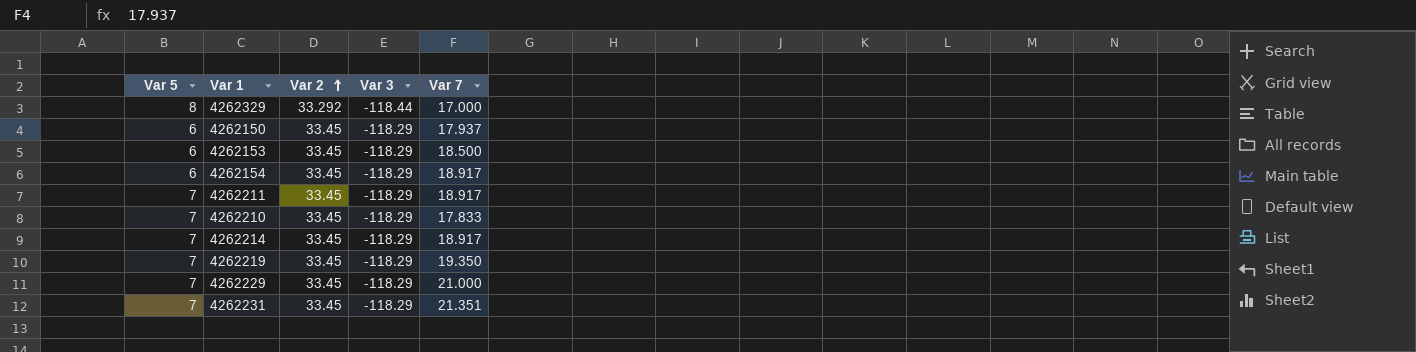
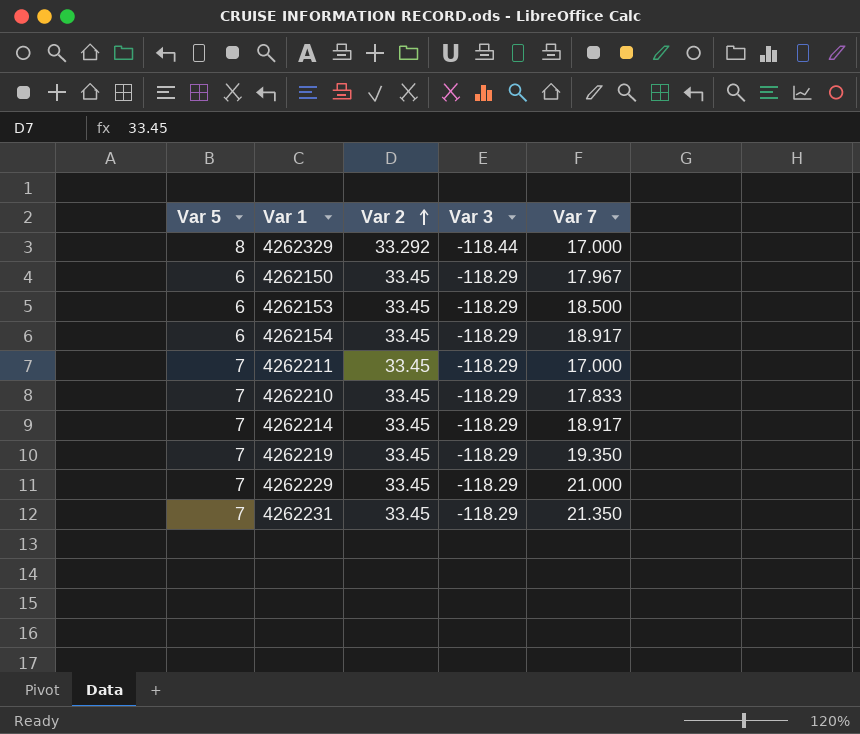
4262150 | Var 7: 17.937 -> 17.967
4262211 | Var 7: 18.917 -> 17.000
4262231 | Var 7: 21.351 -> 21.350

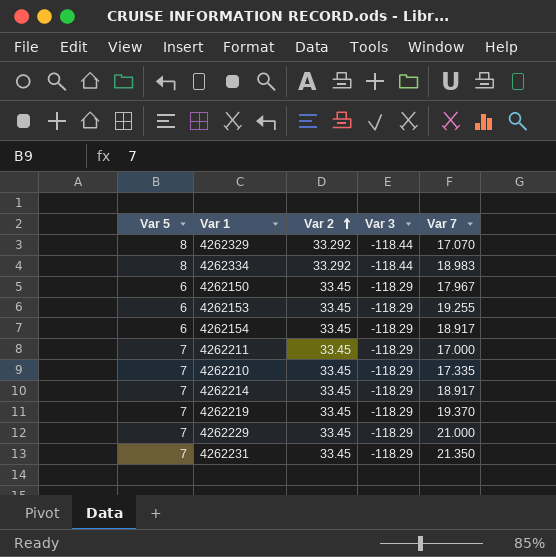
4262329 | Var 7: 17.000 -> 17.070
row 4262334: none -> 8 | 33.292 | -118.44 | 18.983
4262153 | Var 7: 18.500 -> 19.255
4262210 | Var 7: 17.833 -> 17.335
4262219 | Var 7: 19.350 -> 19.370

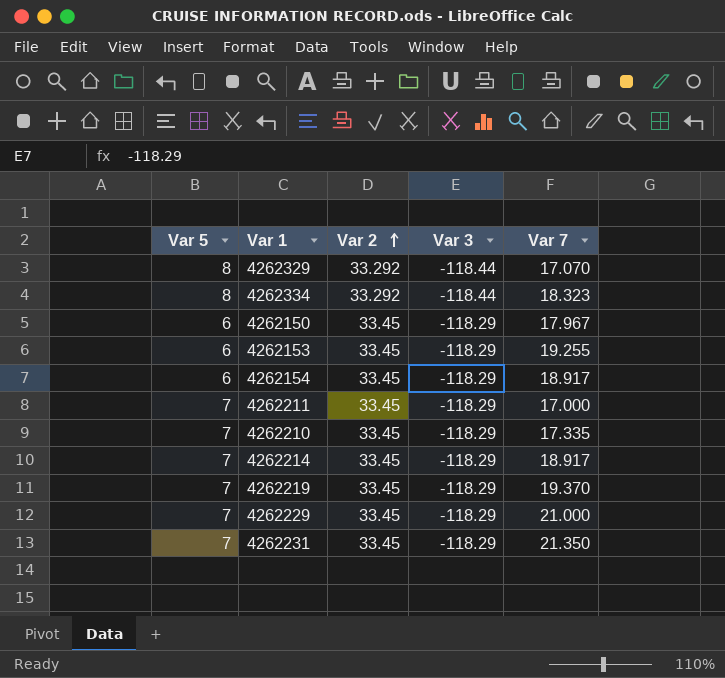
4262334 | Var 7: 18.983 -> 18.323

